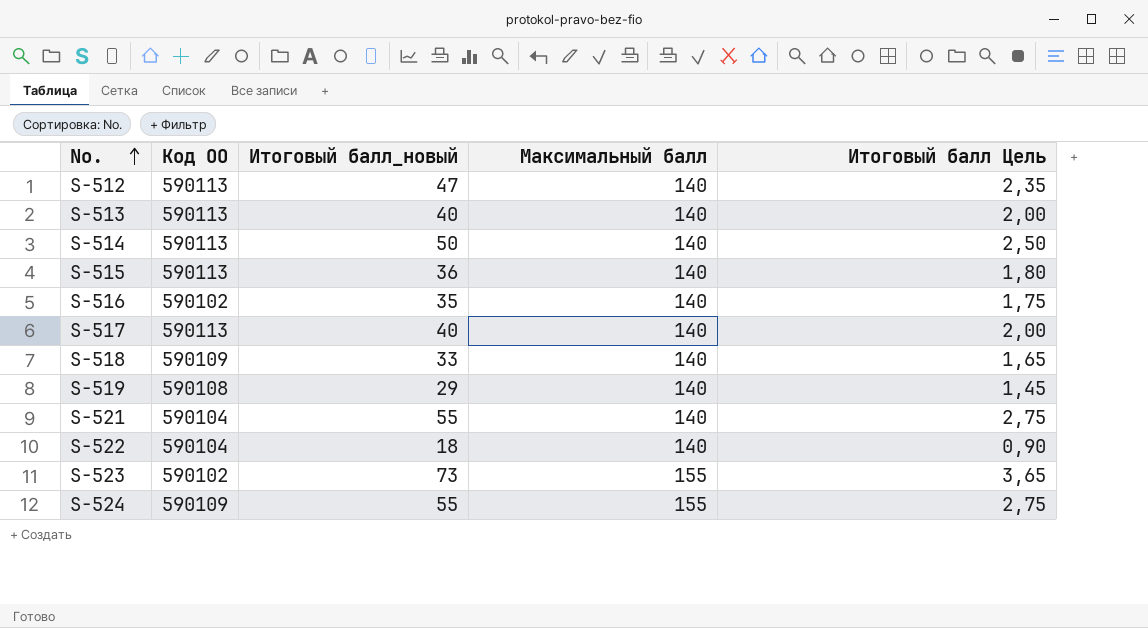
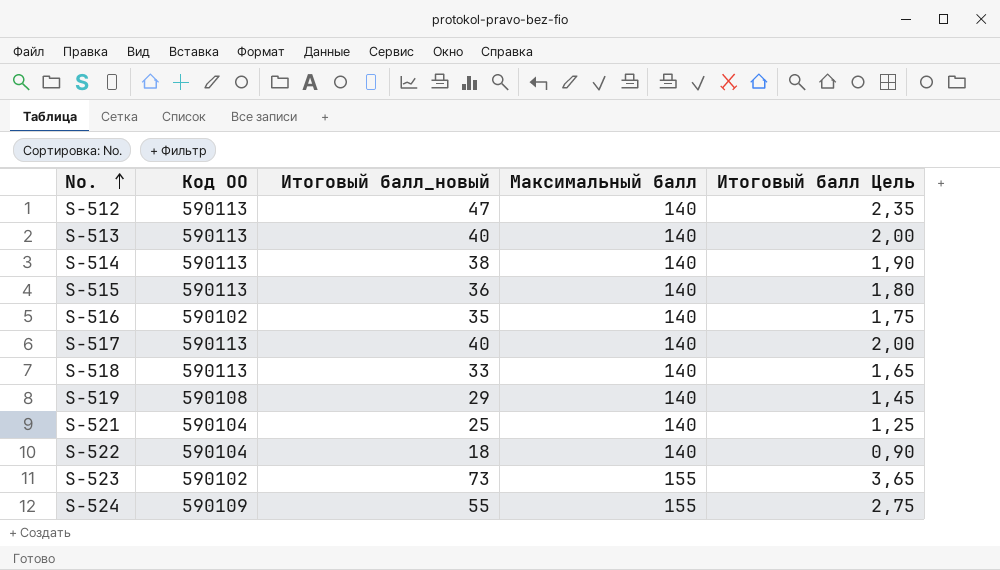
S-514 | Итоговый балл_новый: 50 -> 38
S-514 | Итоговый балл Цель: 2,50 -> 1,90
S-518 | Код ОО: 590109 -> 590113
S-521 | Итоговый балл_новый: 55 -> 25
S-521 | Итоговый балл Цель: 2,75 -> 1,25

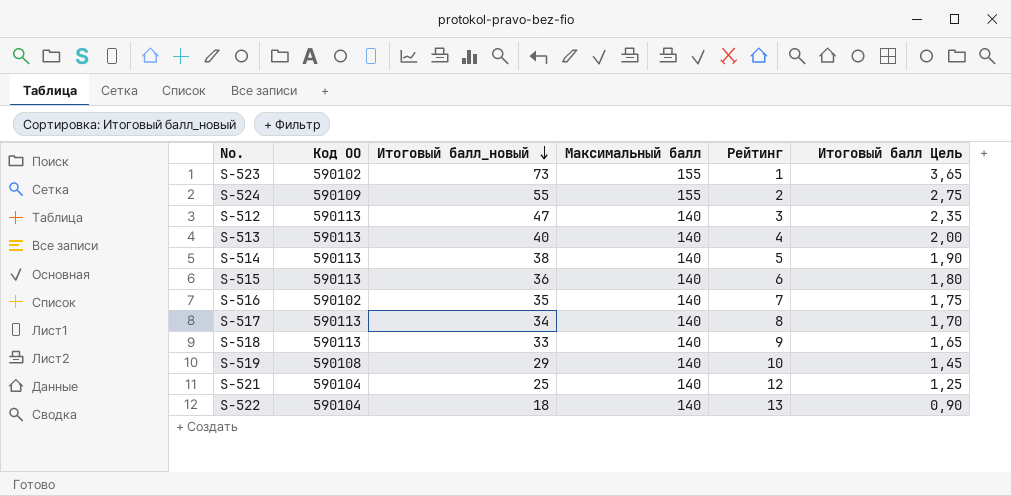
row order: No. ascending -> Итоговый балл_новый descending
column Рейтинг | position: none -> 5
S-517 | Итоговый балл_новый: 40 -> 34
S-517 | Итоговый балл Цель: 2,00 -> 1,70

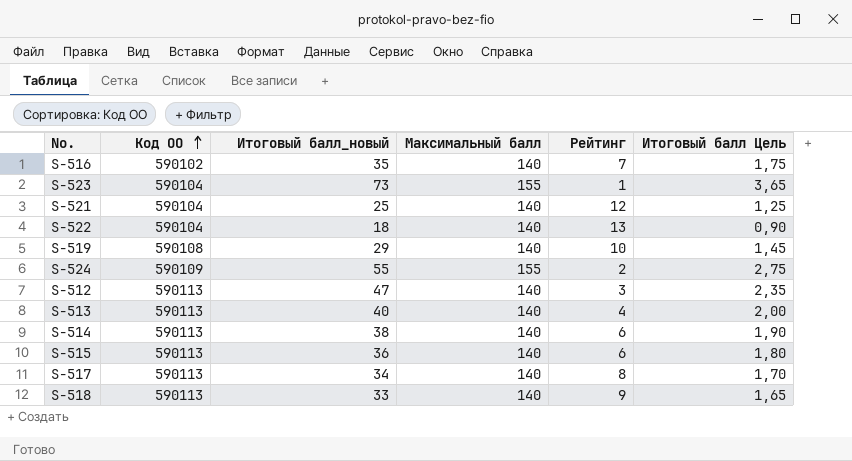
row order: Итоговый балл_новый descending -> Код ОО ascending
S-523 | Код ОО: 590102 -> 590104
S-514 | Рейтинг: 5 -> 6

